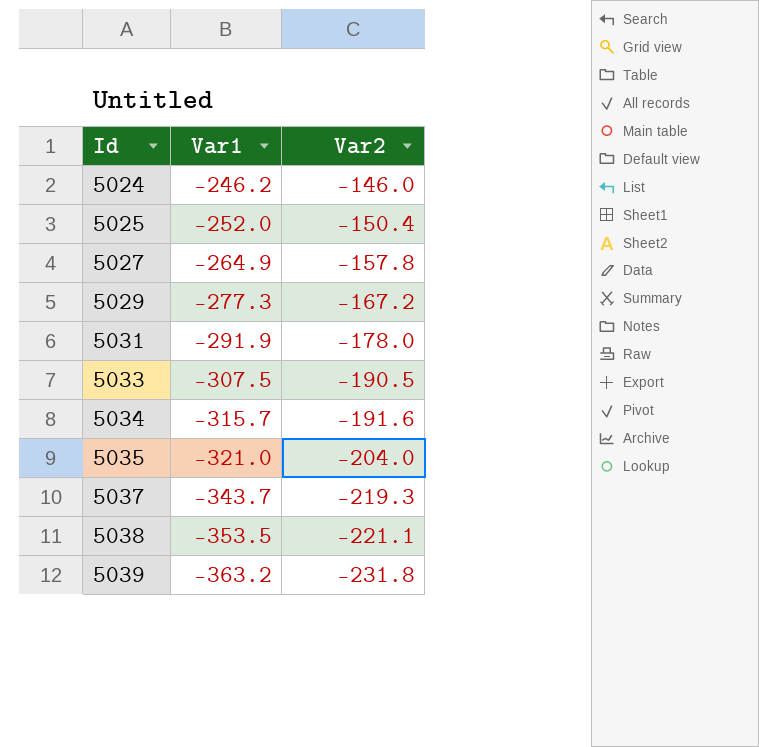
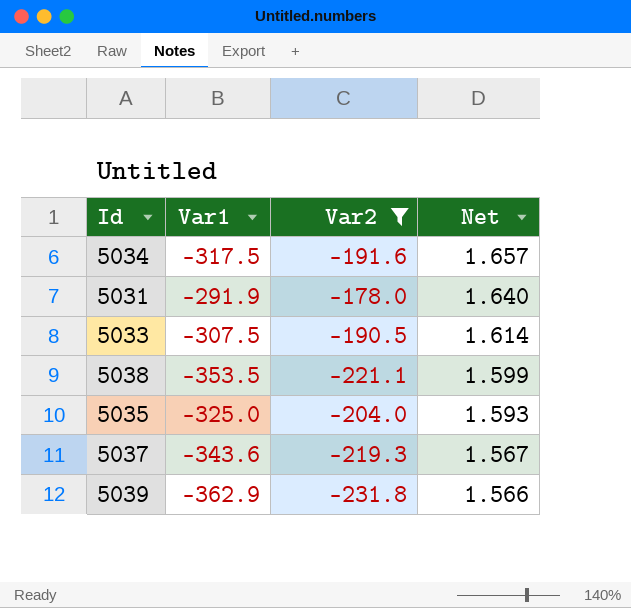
filter: none -> Var2 <= -178.0
row order: Id ascending -> Net descending
column Net | formula: none -> [Var1] / [Var2]
5034 | Var1: -315.7 -> -317.5
5035 | Var1: -321.0 -> -325.0
5037 | Var1: -343.7 -> -343.6
5039 | Var1: -363.2 -> -362.9

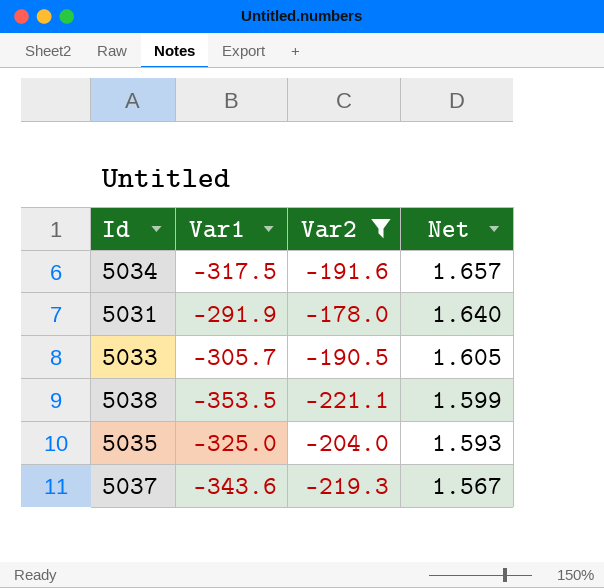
row 5039: -362.9 | -231.8 | 1.566 -> none
5033 | Var1: -307.5 -> -305.7
5033 | Net: 1.614 -> 1.605

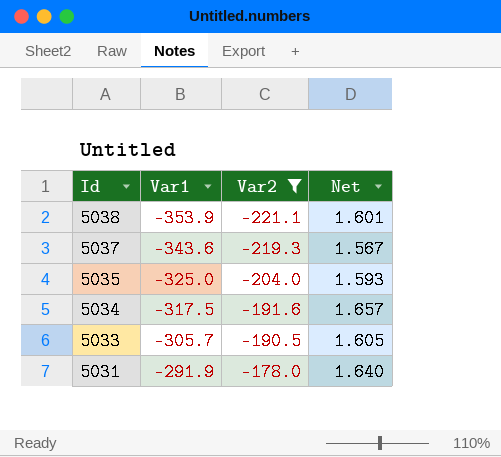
row order: Net descending -> Id descending
5038 | Var1: -353.5 -> -353.9
5038 | Net: 1.599 -> 1.601

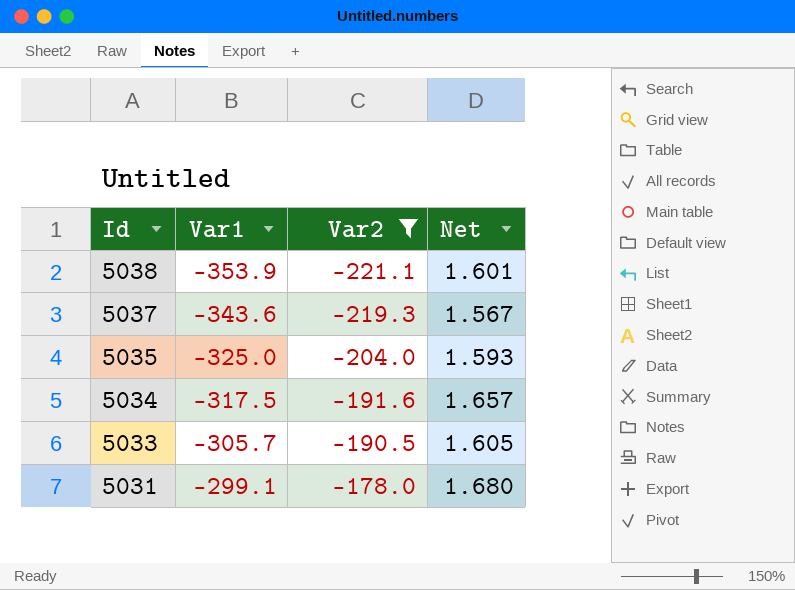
5031 | Var1: -291.9 -> -299.1
5031 | Net: 1.640 -> 1.680

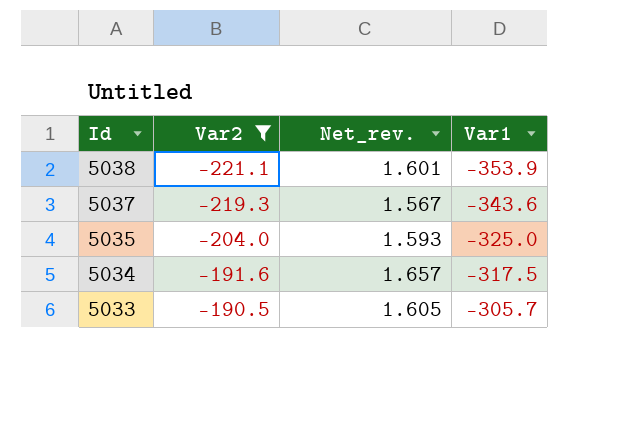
column name: Net -> Net_rev.
column Var1 | position: 2 -> 4
row 5031: -299.1 | -178.0 | 1.680 -> none

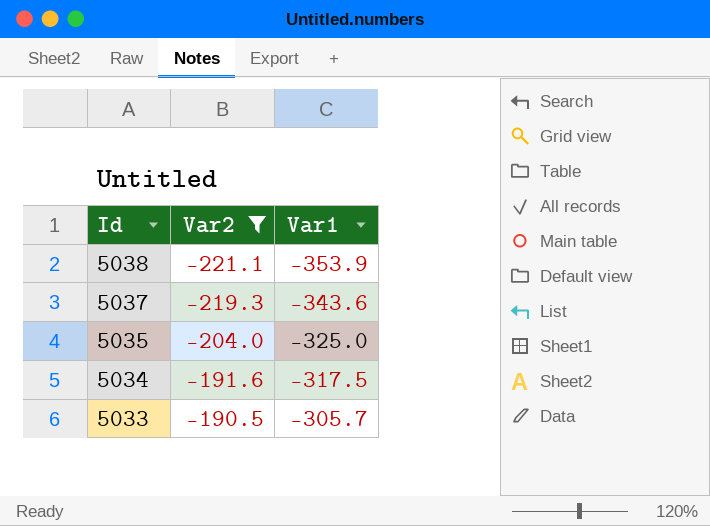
column Net_rev. | formula: [Var1] / [Var2] -> none

